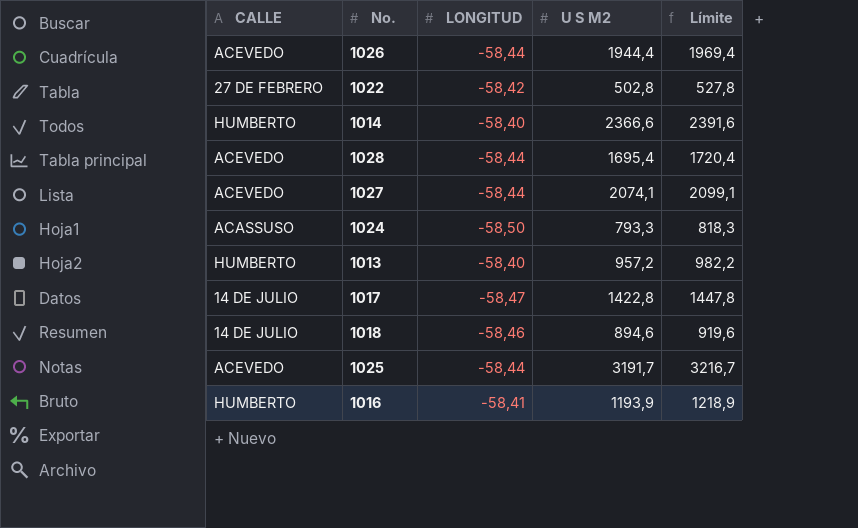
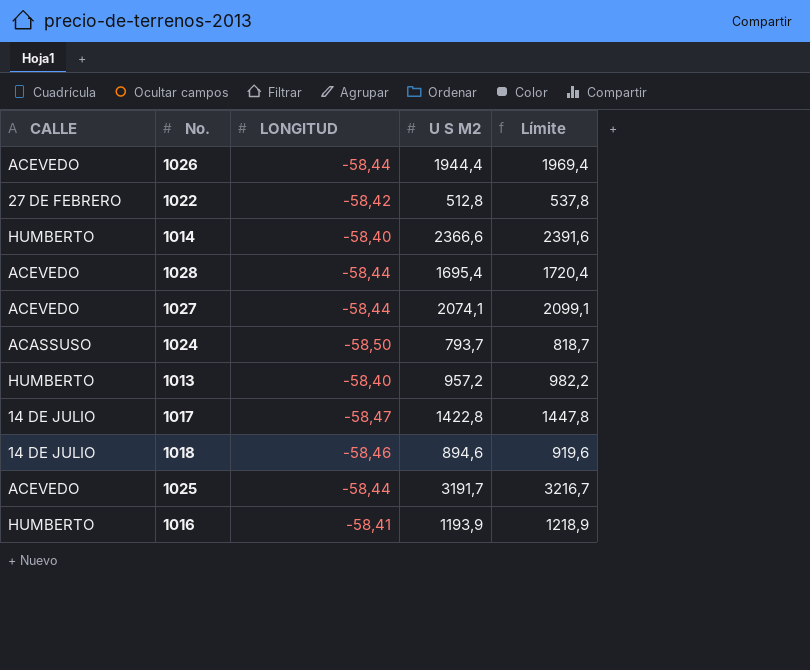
1022 | U S M2: 502,8 -> 512,8
1022 | Límite: 527,8 -> 537,8
1024 | U S M2: 793,3 -> 793,7
1024 | Límite: 818,3 -> 818,7

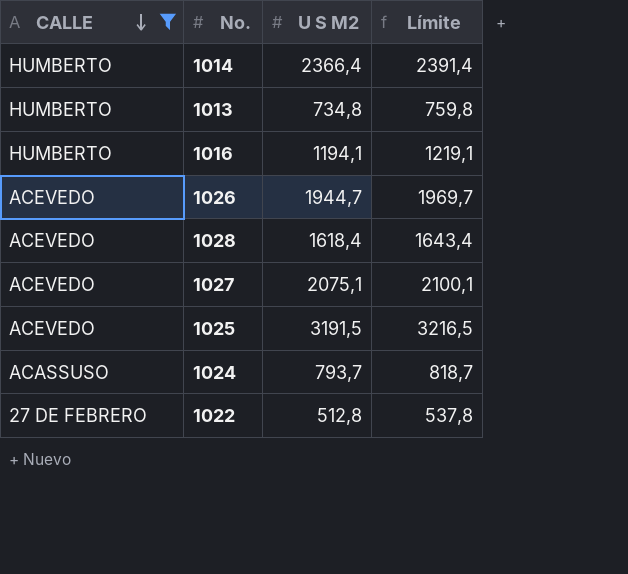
filter: none -> CALLE != 14 DE JULIO
row order: none -> CALLE descending
column LONGITUD | position: 3 -> none
1014 | U S M2: 2366,6 -> 2366,4
1014 | Límite: 2391,6 -> 2391,4
1013 | U S M2: 957,2 -> 734,8
1013 | Límite: 982,2 -> 759,8
1016 | U S M2: 1193,9 -> 1194,1
1016 | Límite: 1218,9 -> 1219,1
1026 | U S M2: 1944,4 -> 1944,7
1026 | Límite: 1969,4 -> 1969,7
1028 | U S M2: 1695,4 -> 1618,4
1028 | Límite: 1720,4 -> 1643,4
1027 | U S M2: 2074,1 -> 2075,1
1027 | Límite: 2099,1 -> 2100,1
1025 | U S M2: 3191,7 -> 3191,5
1025 | Límite: 3216,7 -> 3216,5

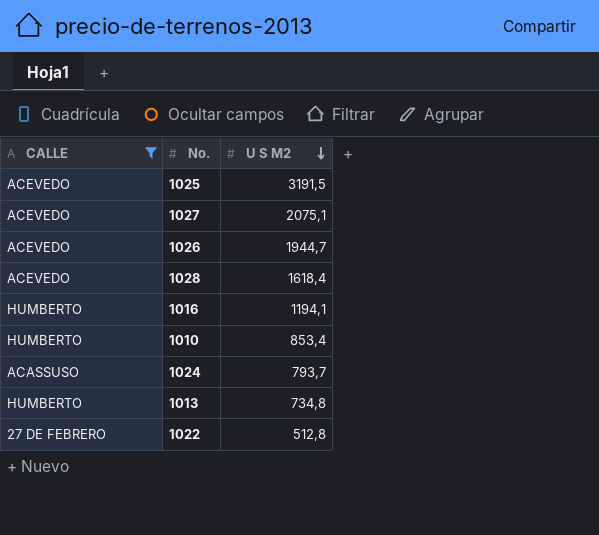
row order: CALLE descending -> U S M2 descending
column Límite | formula: [U S M2] + 25 -> none
row 1014: HUMBERTO | 2366,4 | 2391,4 -> none
row 1010: none -> HUMBERTO | 853,4

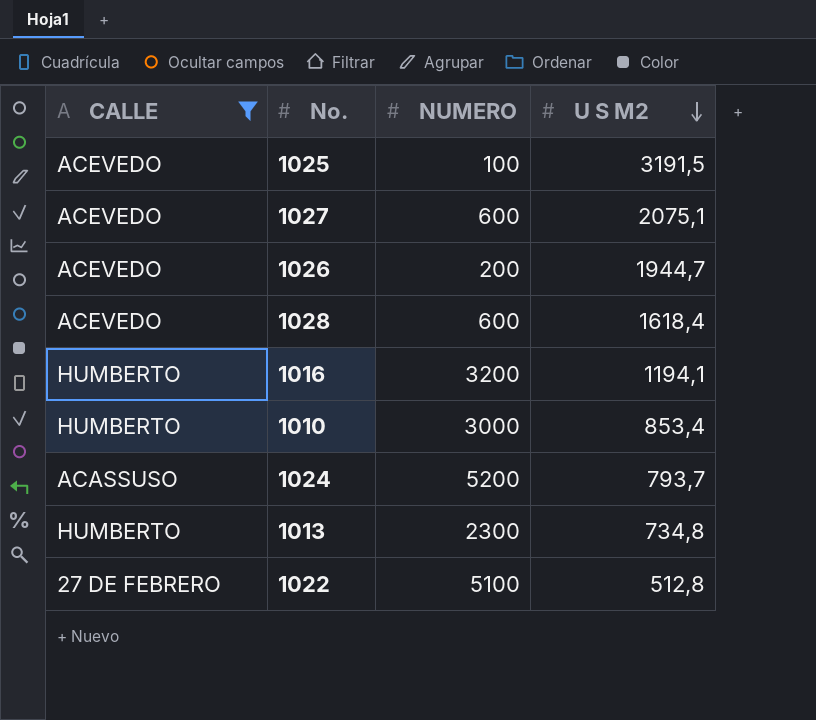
column NUMERO | position: none -> 3

